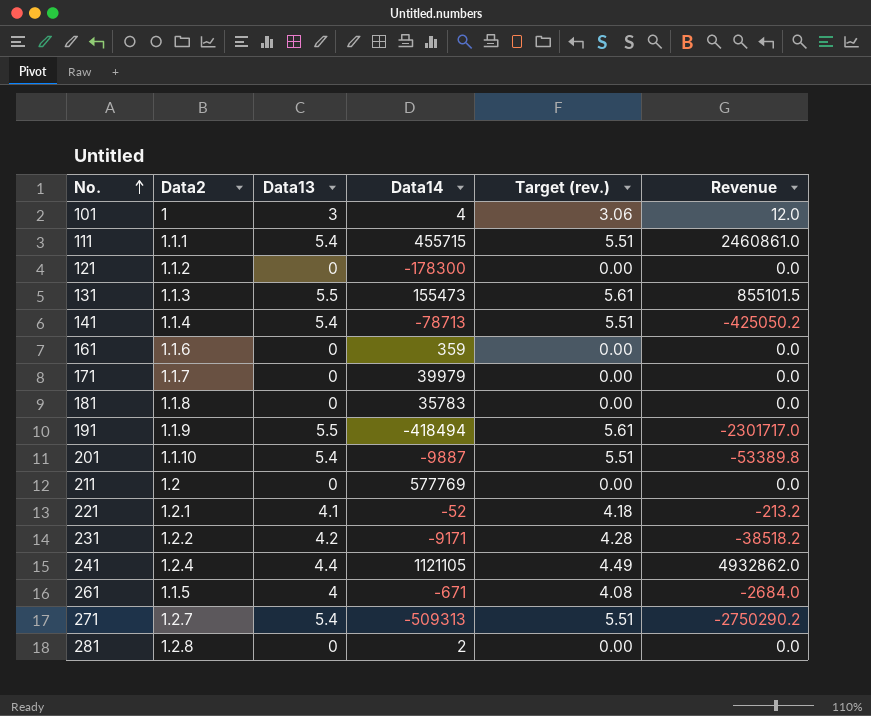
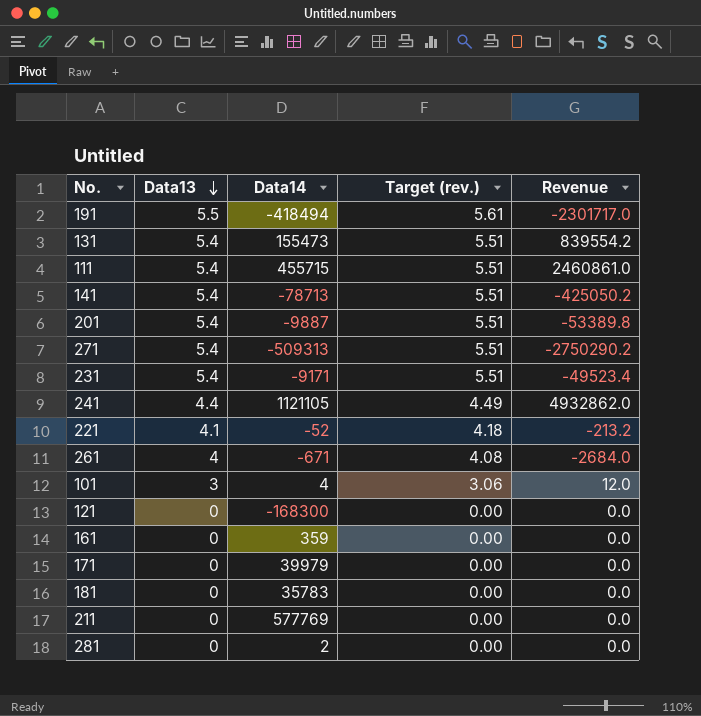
row order: No. ascending -> Data13 descending
column Data2 | position: 2 -> none
131 | Data13: 5.5 -> 5.4
131 | Target (rev.): 5.61 -> 5.51
131 | Revenue: 855101.5 -> 839554.2
231 | Data13: 4.2 -> 5.4
231 | Target (rev.): 4.28 -> 5.51
231 | Revenue: -38518.2 -> -49523.4
121 | Data14: -178300 -> -168300

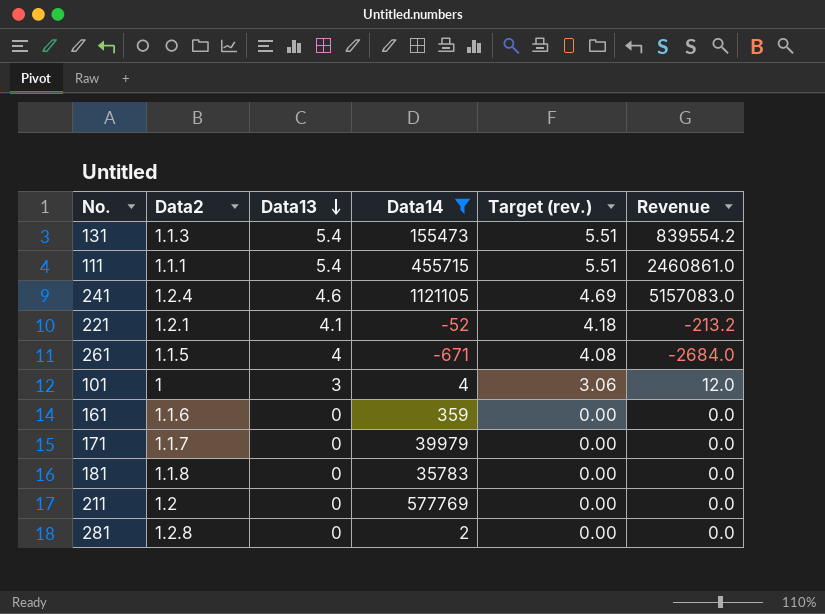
filter: none -> Data14 >= -671
column Data2 | position: none -> 2
241 | Data13: 4.4 -> 4.6
241 | Target (rev.): 4.49 -> 4.69
241 | Revenue: 4932862.0 -> 5157083.0

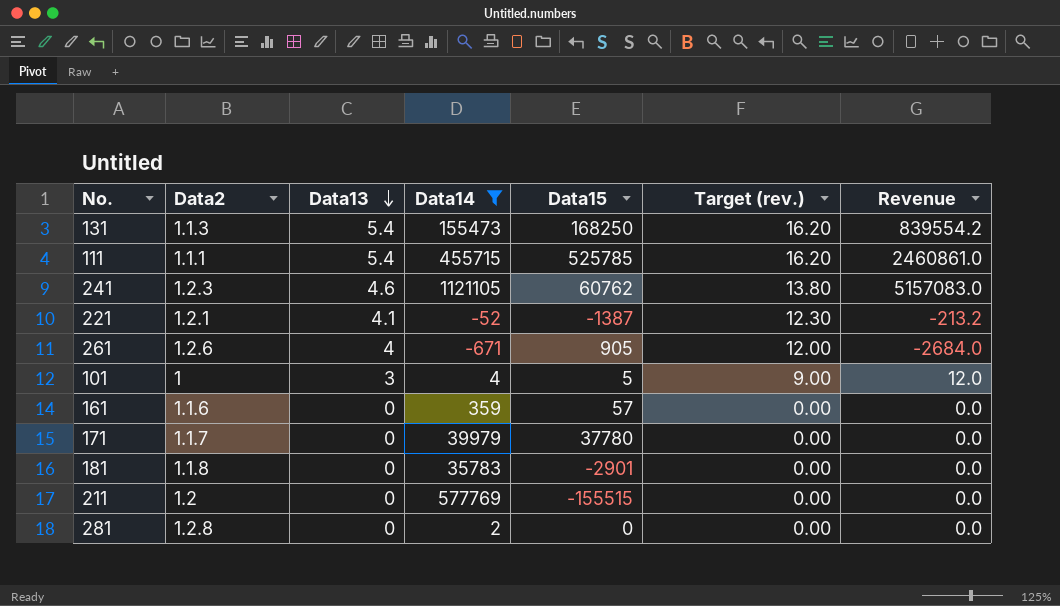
column Data15 | position: none -> 5
column Target (rev.) | formula: [Data13] * 1.02 -> [Data13] * 3
241 | Data2: 1.2.4 -> 1.2.3
261 | Data2: 1.1.5 -> 1.2.6

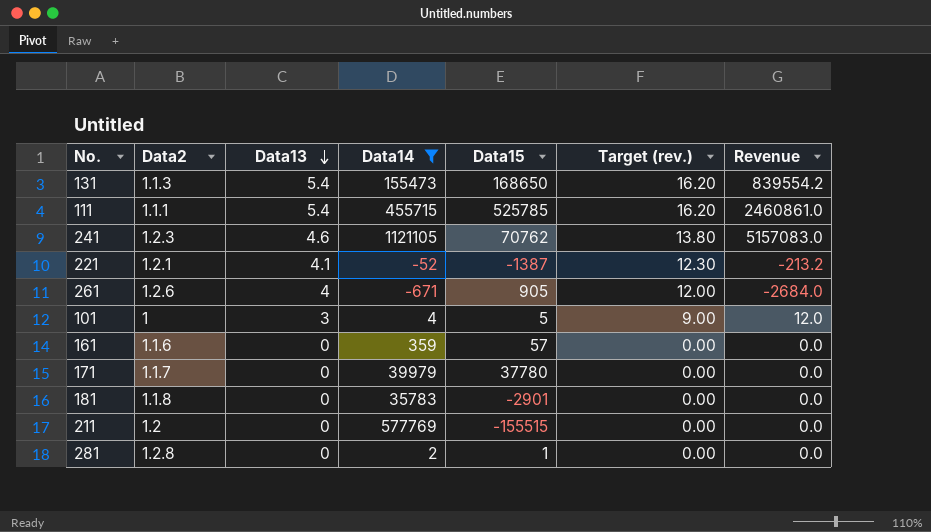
131 | Data15: 168250 -> 168650
241 | Data15: 60762 -> 70762
281 | Data15: 0 -> 1

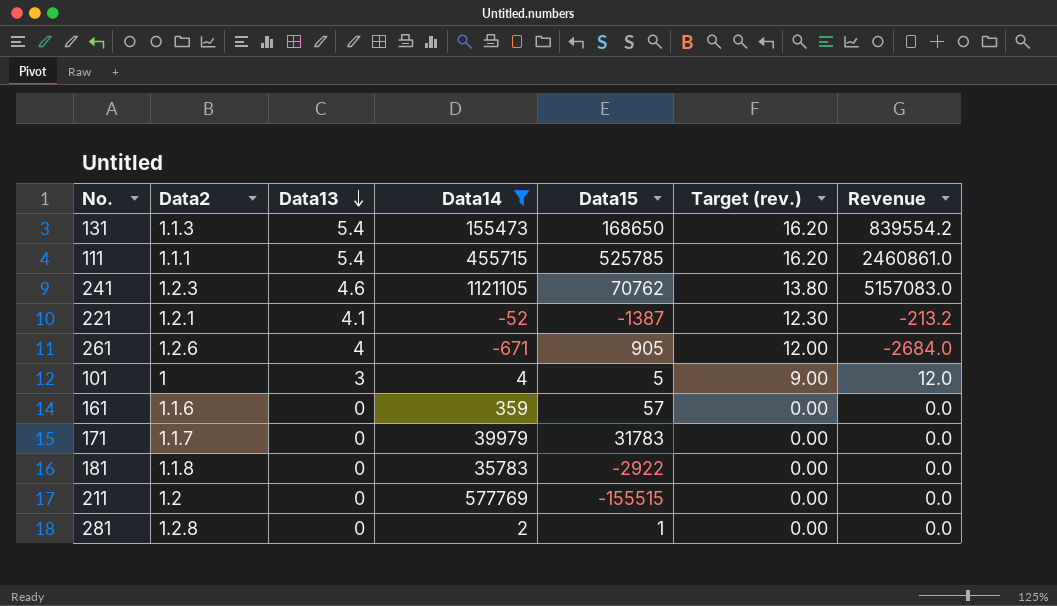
171 | Data15: 37780 -> 31783
181 | Data15: -2901 -> -2922

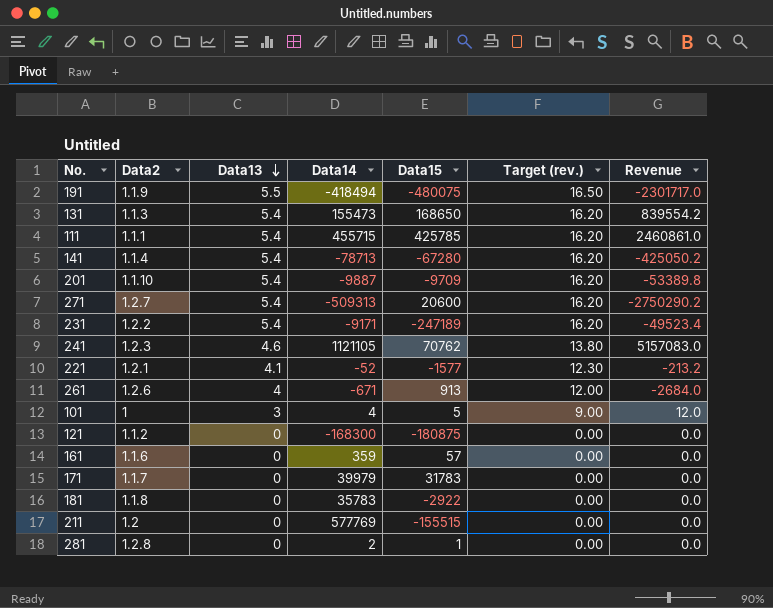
filter: Data14 >= -671 -> none
111 | Data15: 525785 -> 425785
221 | Data15: -1387 -> -1577
261 | Data15: 905 -> 913

